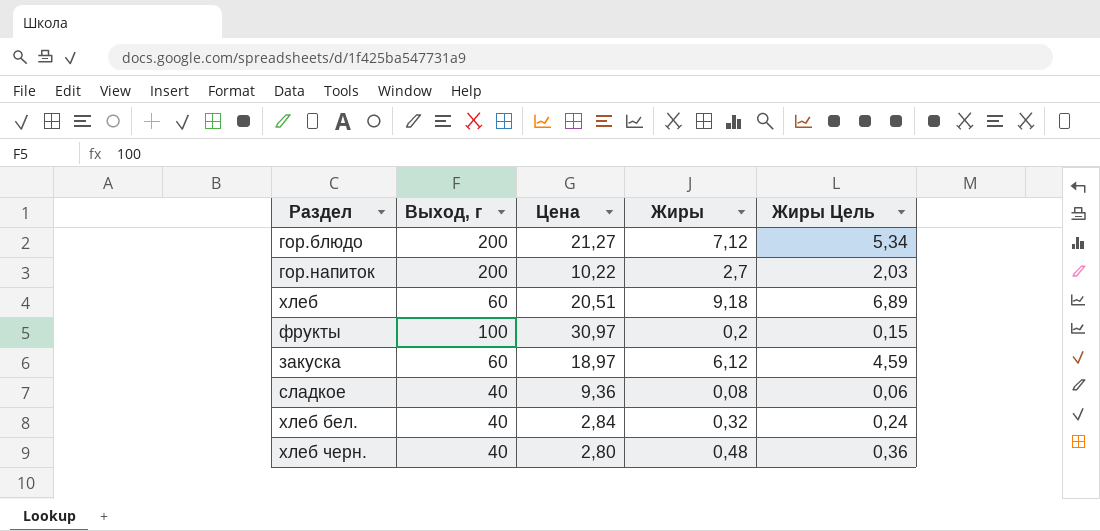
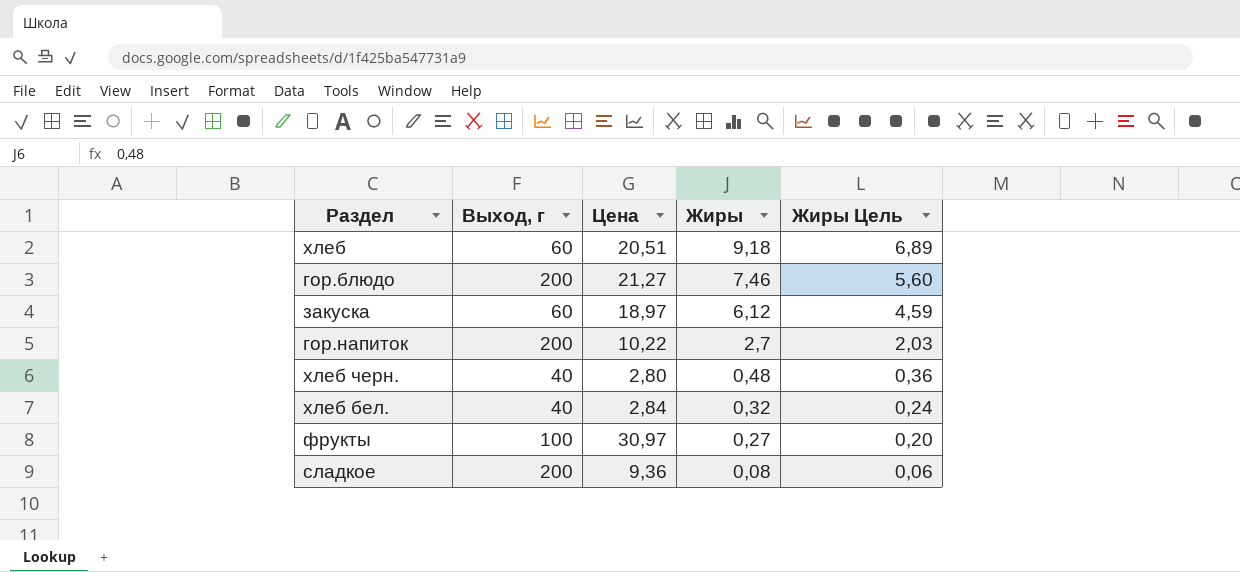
row order: none -> Жиры descending
гор.блюдо | Жиры: 7,12 -> 7,46
гор.блюдо | Жиры Цель: 5,34 -> 5,60
фрукты | Жиры: 0,2 -> 0,27
фрукты | Жиры Цель: 0,15 -> 0,20
сладкое | Выход, г: 40 -> 200

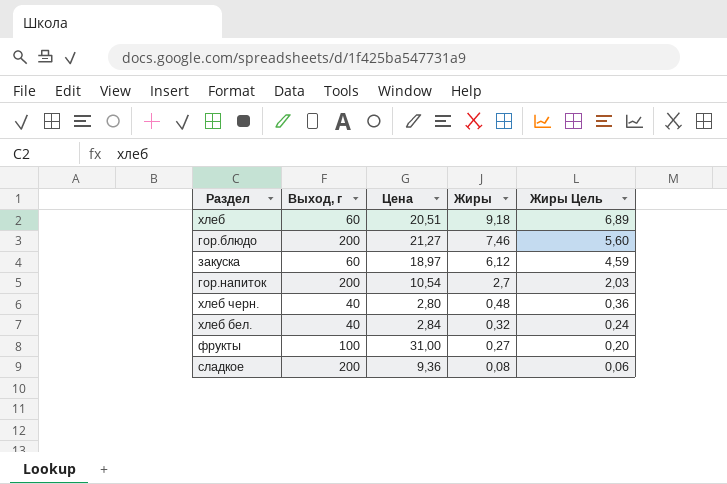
гор.напиток | Цена: 10,22 -> 10,54
фрукты | Цена: 30,97 -> 31,00

